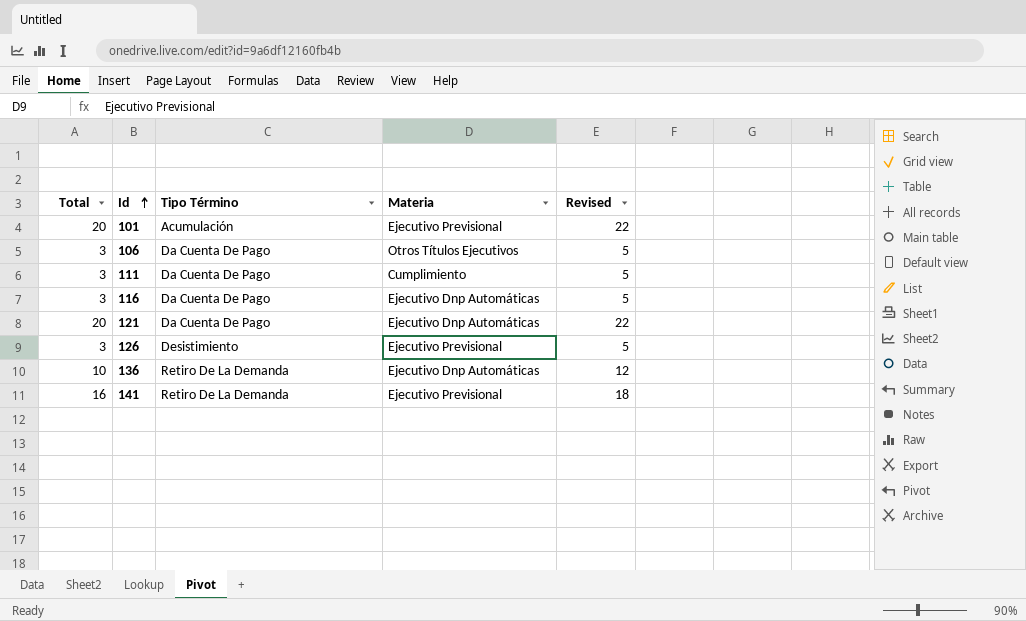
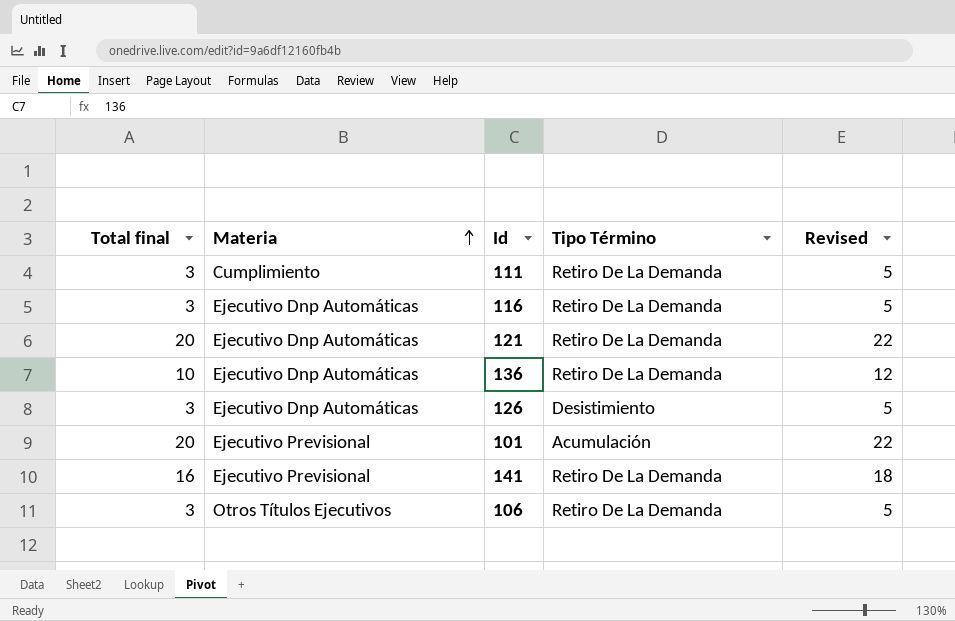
row order: Id ascending -> Materia ascending
column name: Total -> Total final
column Materia | position: 4 -> 2
111 | Tipo Término: Da Cuenta De Pago -> Retiro De La Demanda
116 | Tipo Término: Da Cuenta De Pago -> Retiro De La Demanda
121 | Tipo Término: Da Cuenta De Pago -> Retiro De La Demanda
126 | Materia: Ejecutivo Previsional -> Ejecutivo Dnp Automáticas
106 | Tipo Término: Da Cuenta De Pago -> Retiro De La Demanda

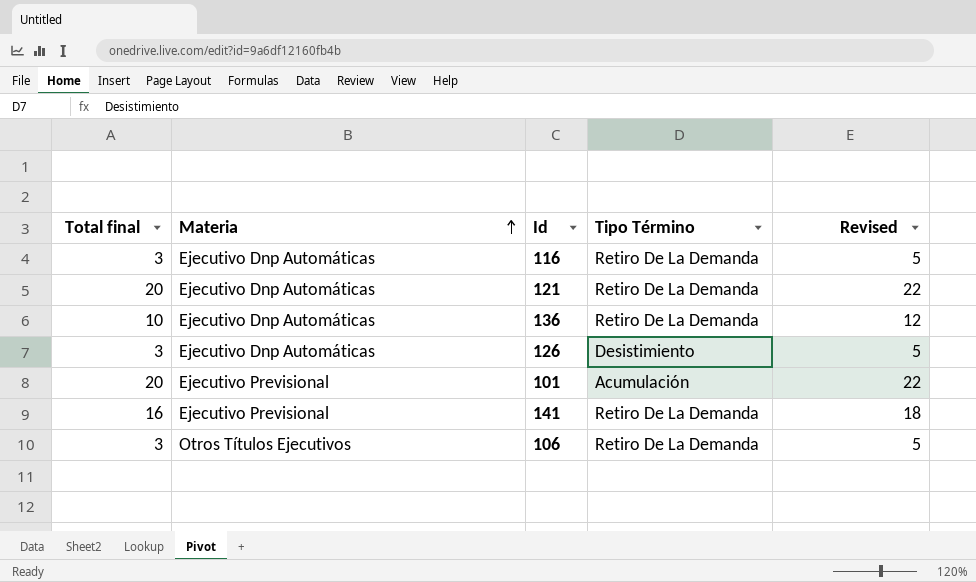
row 111: 3 | Cumplimiento | Retiro De La Demanda | 5 -> none

